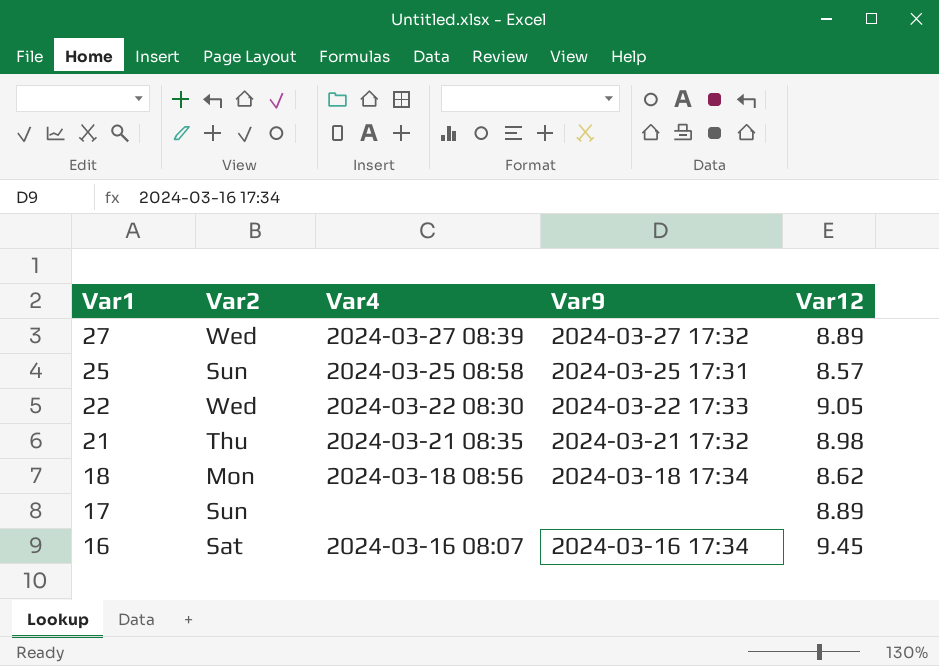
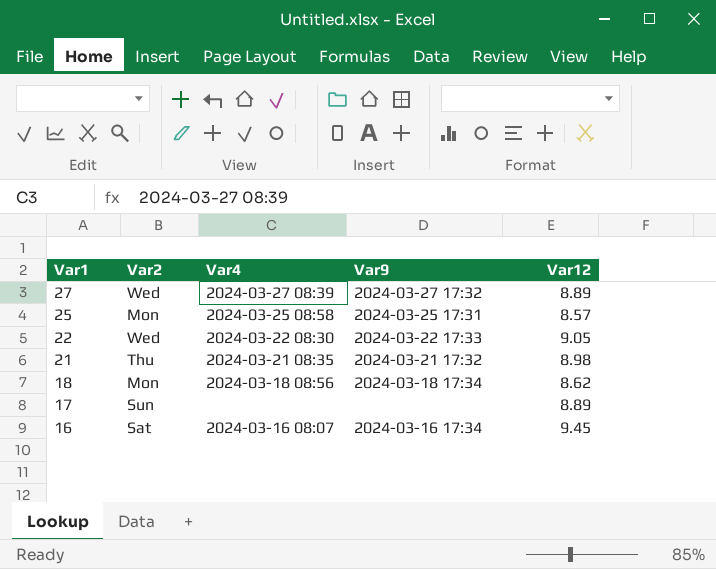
25 | Var2: Sun -> Mon

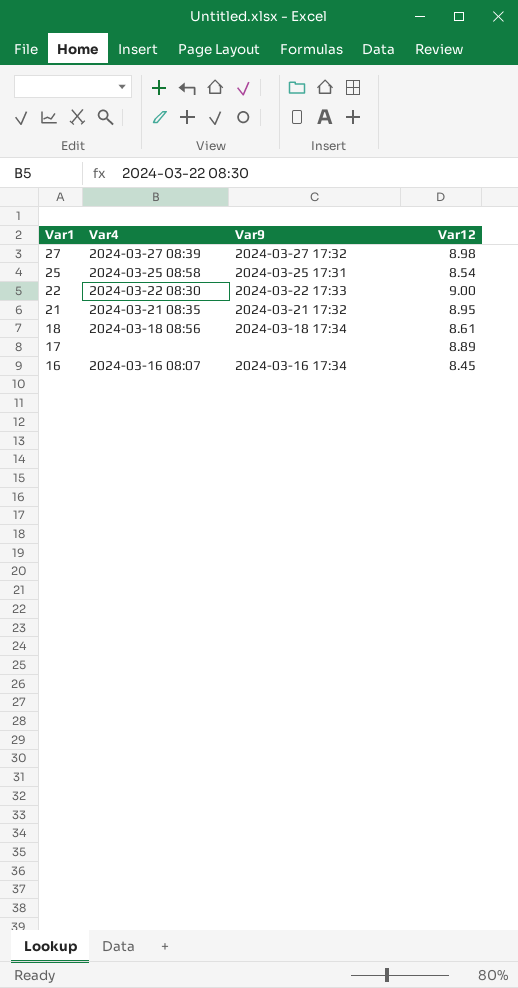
column Var2 | position: 2 -> none
27 | Var12: 8.89 -> 8.98
25 | Var12: 8.57 -> 8.54
22 | Var12: 9.05 -> 9.00
21 | Var12: 8.98 -> 8.95
18 | Var12: 8.62 -> 8.61
16 | Var12: 9.45 -> 8.45

